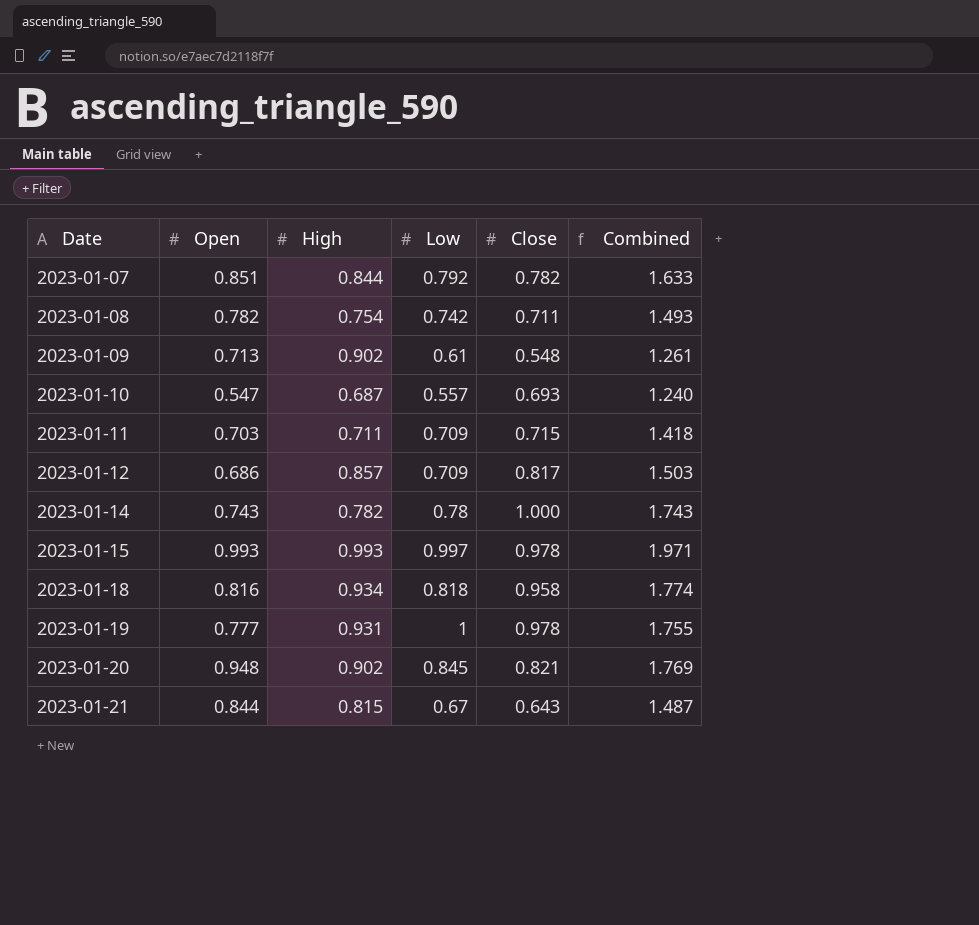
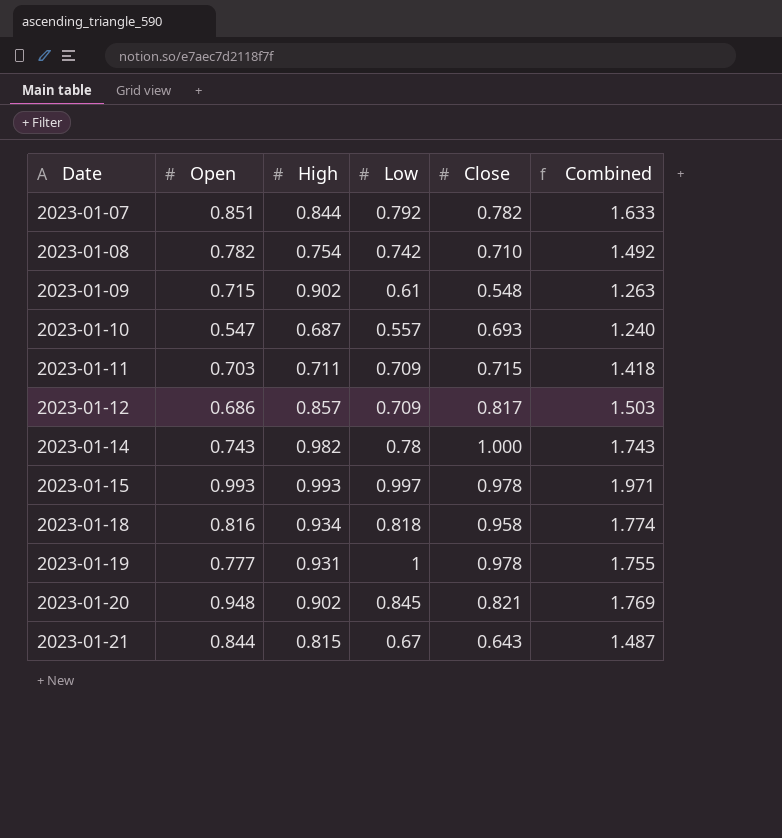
2023-01-08 | Close: 0.711 -> 0.710
2023-01-08 | Combined: 1.493 -> 1.492
2023-01-09 | Open: 0.713 -> 0.715
2023-01-09 | Combined: 1.261 -> 1.263
2023-01-14 | High: 0.782 -> 0.982

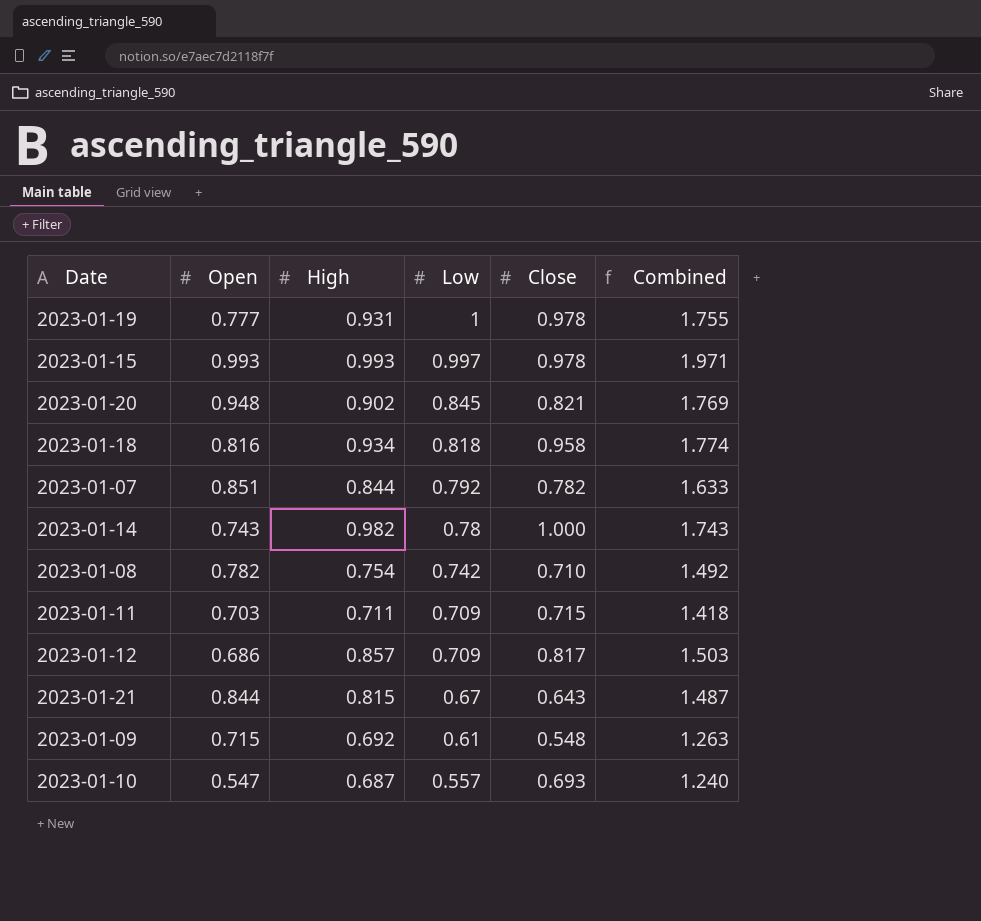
row order: Date ascending -> Low descending
2023-01-09 | High: 0.902 -> 0.692

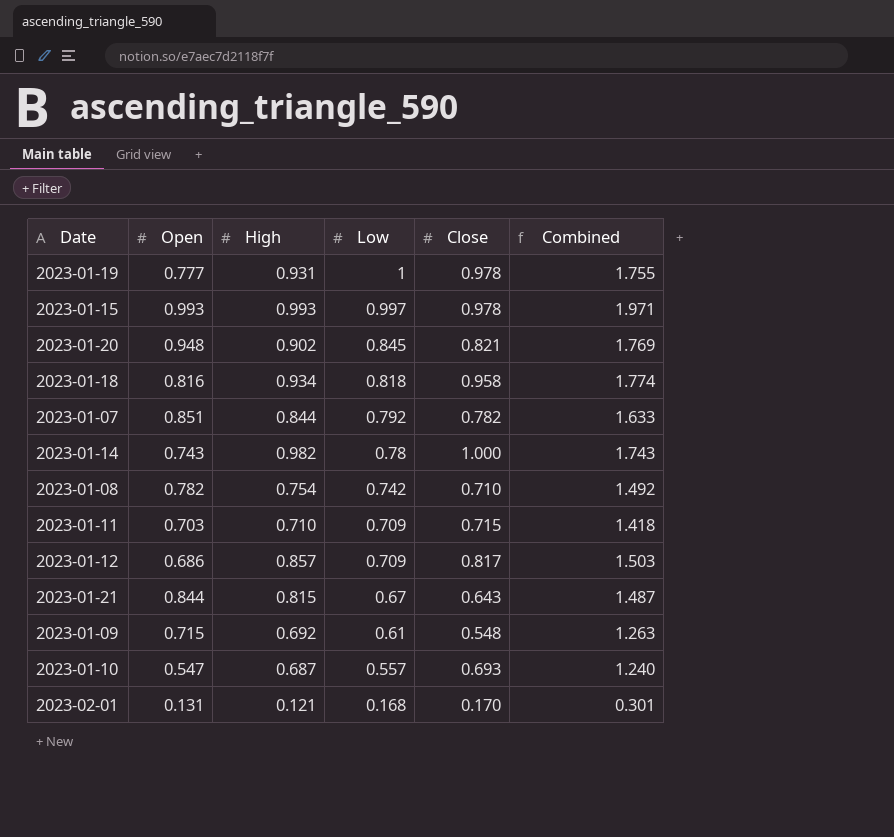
2023-01-11 | High: 0.711 -> 0.710
row 2023-02-01: none -> 0.131 | 0.121 | 0.168 | 0.170 | 0.301

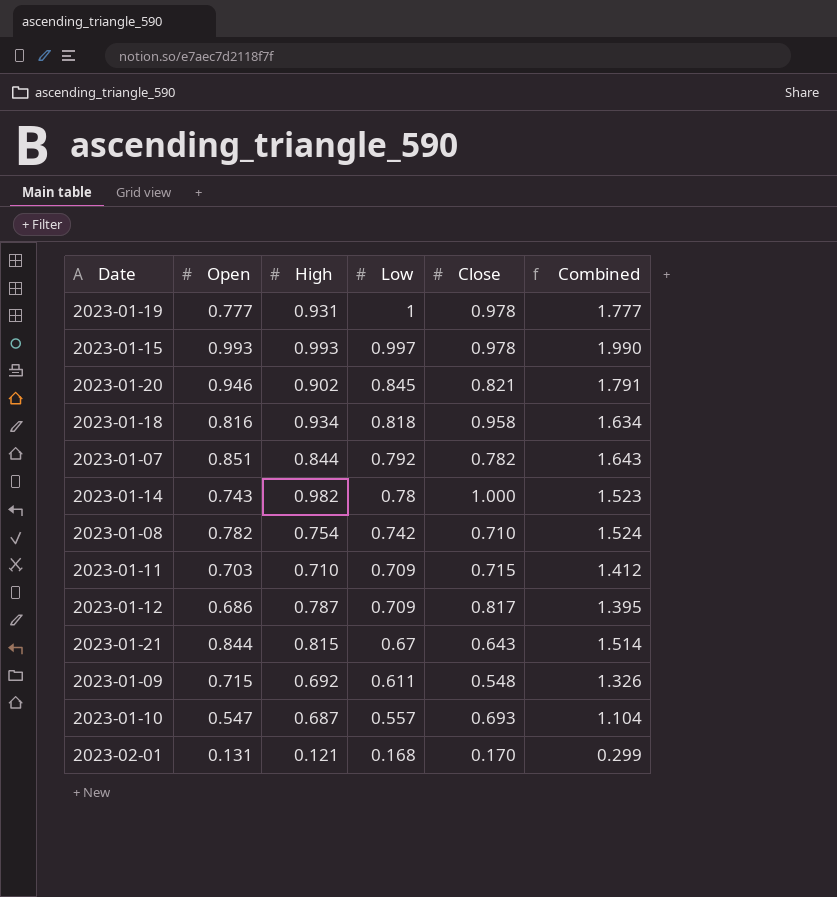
column Combined | formula: [Open] + [Close] -> [Open] + [Low]
2023-01-20 | Open: 0.948 -> 0.946
2023-01-12 | High: 0.857 -> 0.787
2023-01-09 | Low: 0.61 -> 0.611

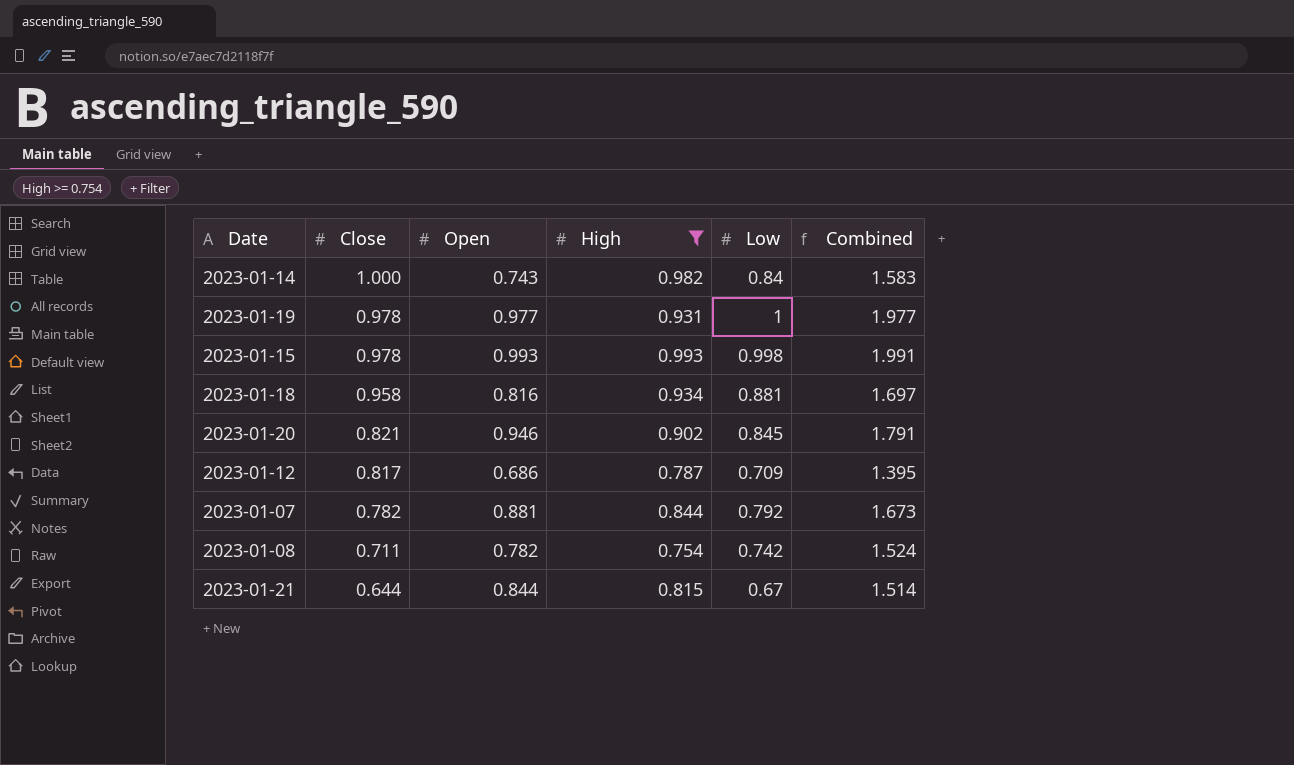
filter: none -> High >= 0.754
row order: Low descending -> Close descending
column Close | position: 5 -> 2
2023-01-14 | Low: 0.78 -> 0.84
2023-01-14 | Combined: 1.523 -> 1.583
2023-01-19 | Open: 0.777 -> 0.977
2023-01-19 | Combined: 1.777 -> 1.977
2023-01-15 | Low: 0.997 -> 0.998
2023-01-15 | Combined: 1.990 -> 1.991
2023-01-18 | Low: 0.818 -> 0.881
2023-01-18 | Combined: 1.634 -> 1.697
2023-01-07 | Open: 0.851 -> 0.881
2023-01-07 | Combined: 1.643 -> 1.673
2023-01-08 | Close: 0.710 -> 0.711
2023-01-21 | Close: 0.643 -> 0.644

